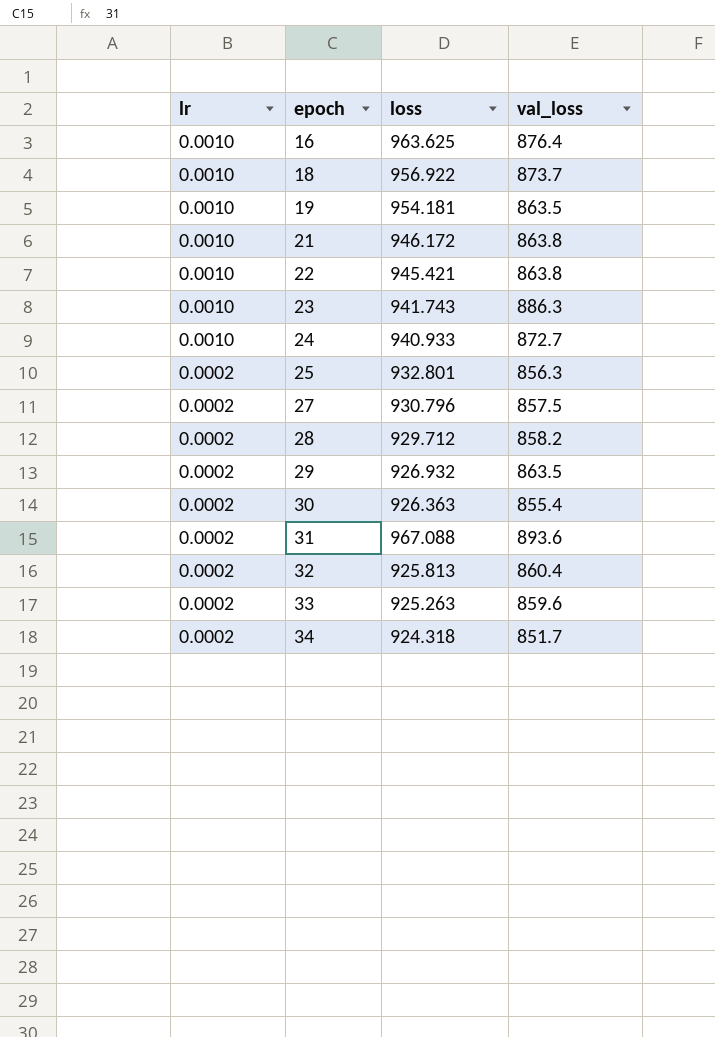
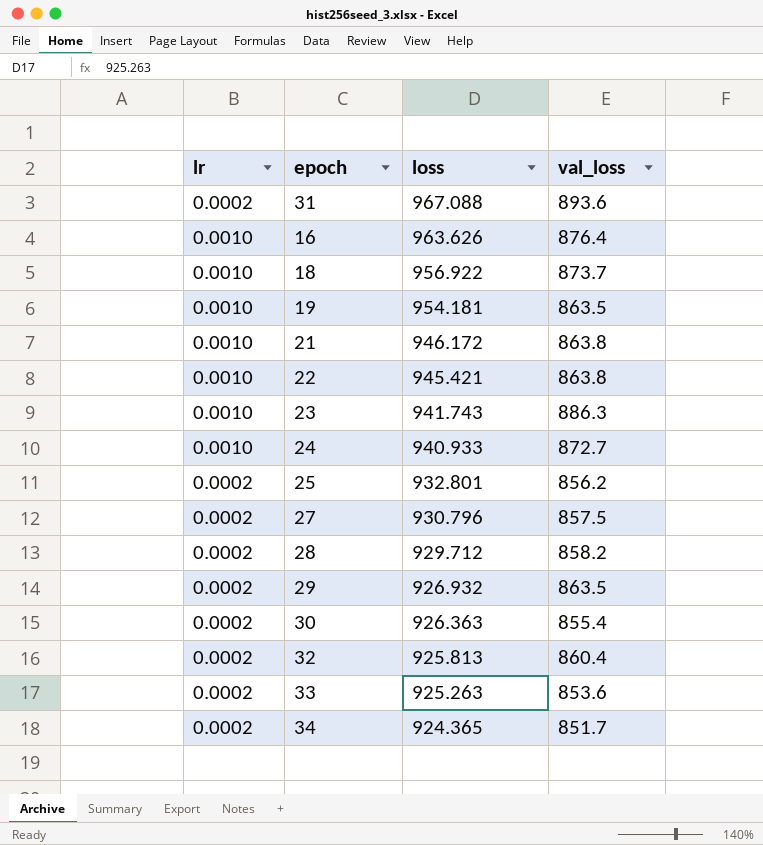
row order: lr descending -> loss descending
16 | loss: 963.625 -> 963.626
25 | val_loss: 856.3 -> 856.2
33 | val_loss: 859.6 -> 853.6
34 | loss: 924.318 -> 924.365

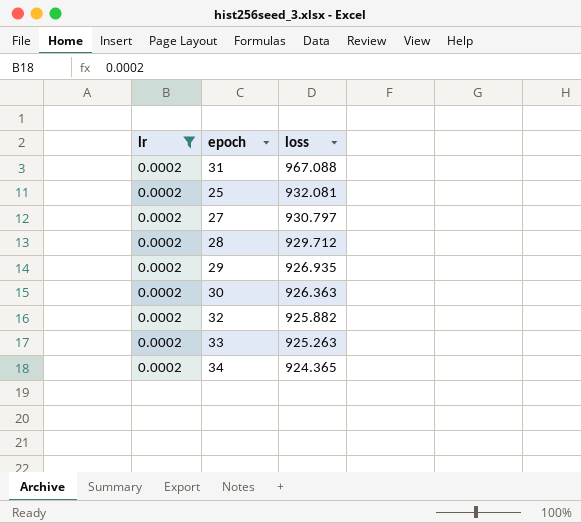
filter: none -> lr = 0.0002
column val_loss | position: 4 -> none
25 | loss: 932.801 -> 932.081
27 | loss: 930.796 -> 930.797
29 | loss: 926.932 -> 926.935
32 | loss: 925.813 -> 925.882

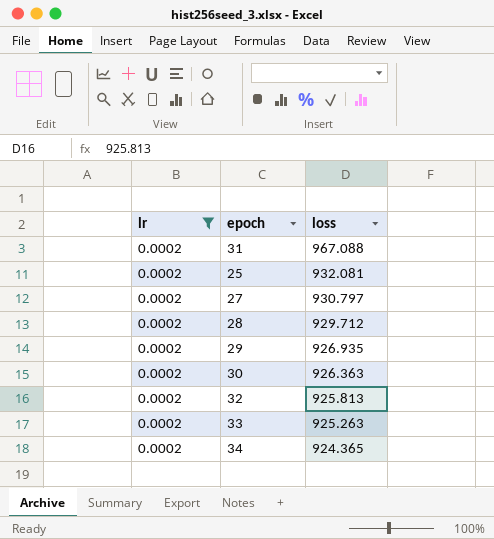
32 | loss: 925.882 -> 925.813

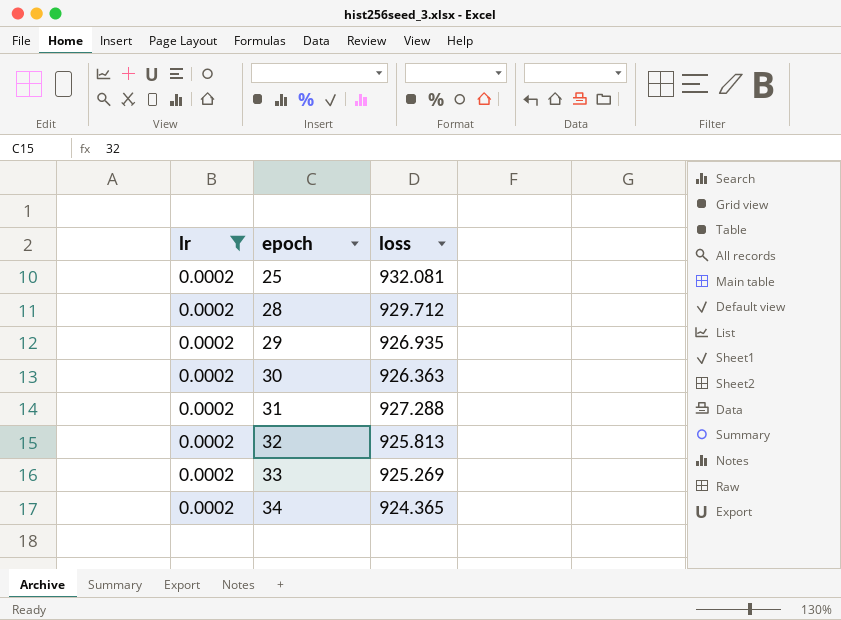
row order: loss descending -> epoch ascending
row 27: 0.0002 | 930.797 -> none
31 | loss: 967.088 -> 927.288
33 | loss: 925.263 -> 925.269

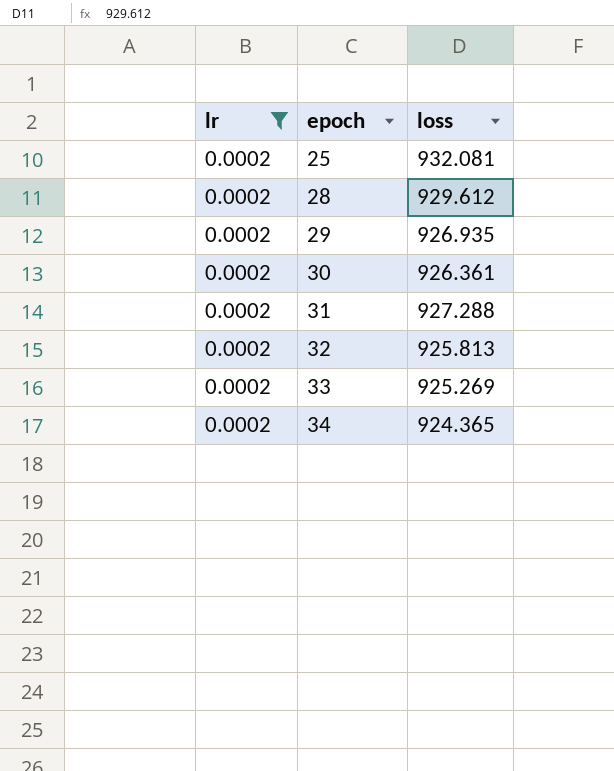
28 | loss: 929.712 -> 929.612
30 | loss: 926.363 -> 926.361

